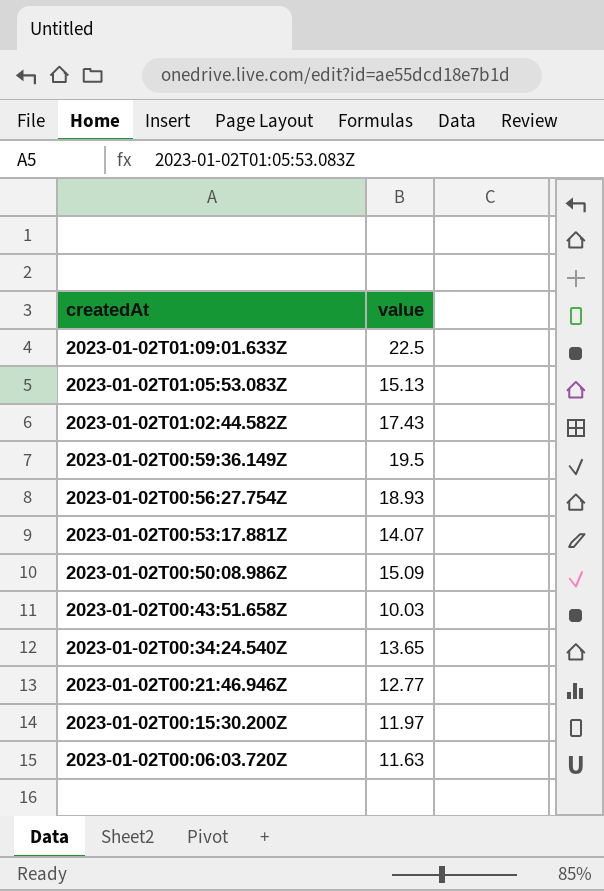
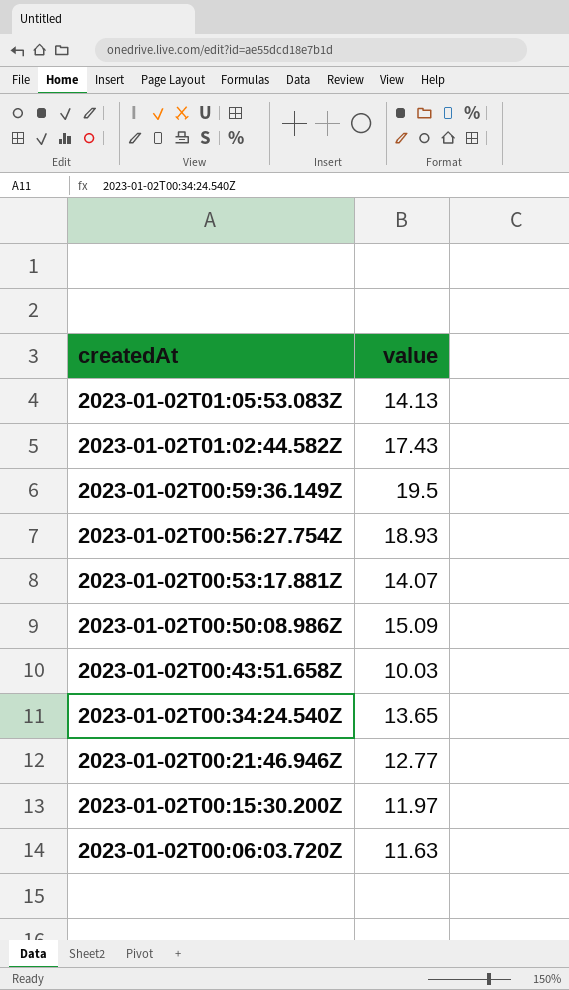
row 2023-01-02T01:09:01.633Z: 22.5 -> none
2023-01-02T01:05:53.083Z | value: 15.13 -> 14.13

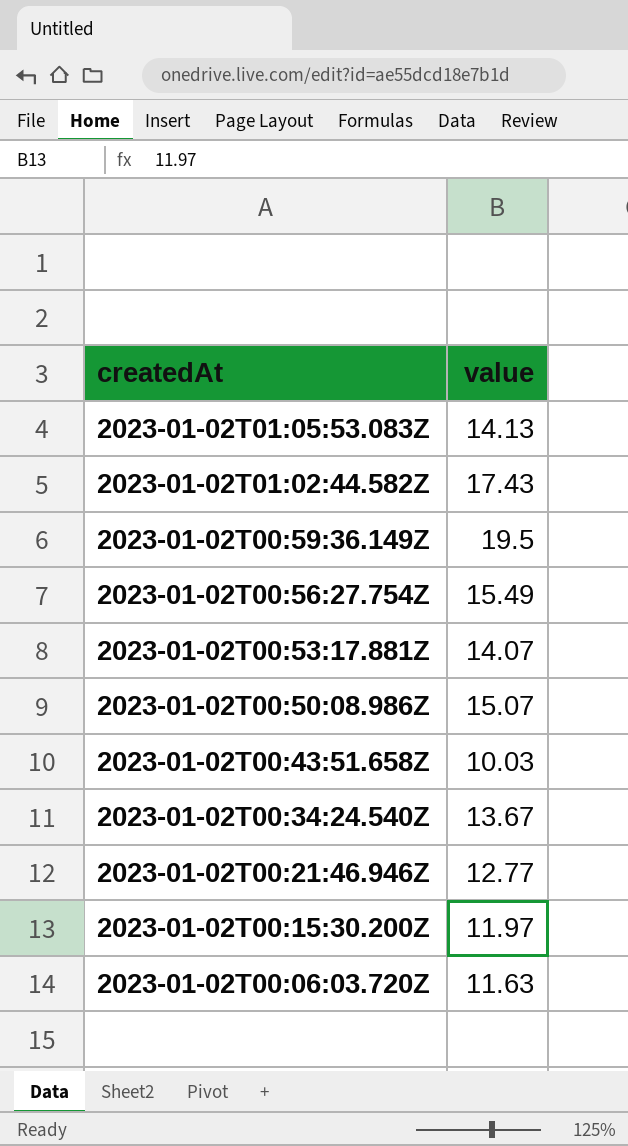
2023-01-02T00:56:27.754Z | value: 18.93 -> 15.49
2023-01-02T00:50:08.986Z | value: 15.09 -> 15.07
2023-01-02T00:34:24.540Z | value: 13.65 -> 13.67

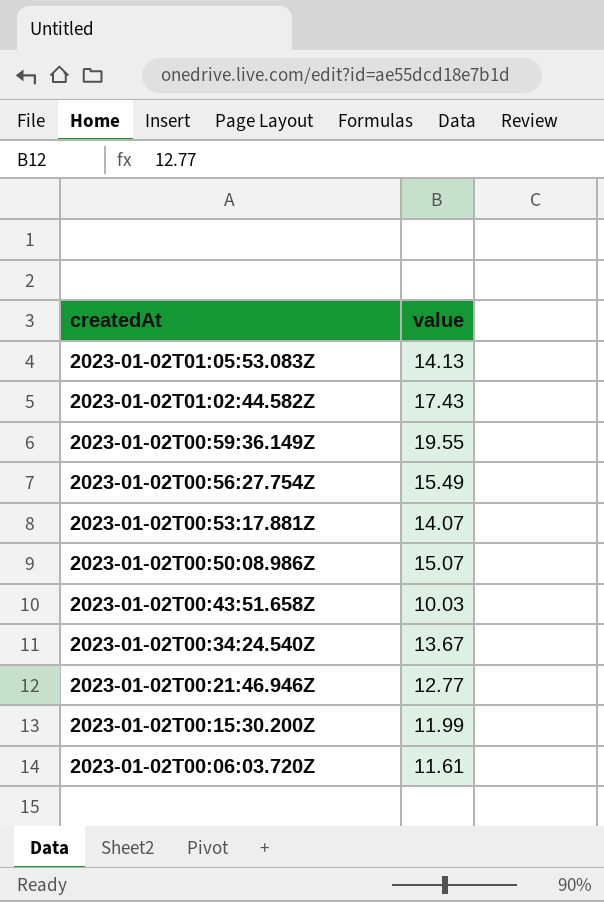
2023-01-02T00:59:36.149Z | value: 19.5 -> 19.55
2023-01-02T00:15:30.200Z | value: 11.97 -> 11.99
2023-01-02T00:06:03.720Z | value: 11.63 -> 11.61

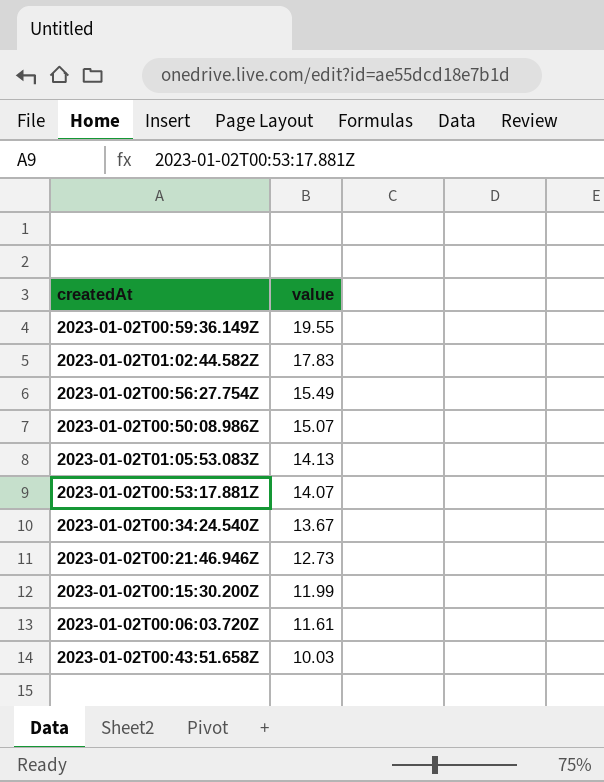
row order: createdAt descending -> value descending
2023-01-02T01:02:44.582Z | value: 17.43 -> 17.83
2023-01-02T00:21:46.946Z | value: 12.77 -> 12.73

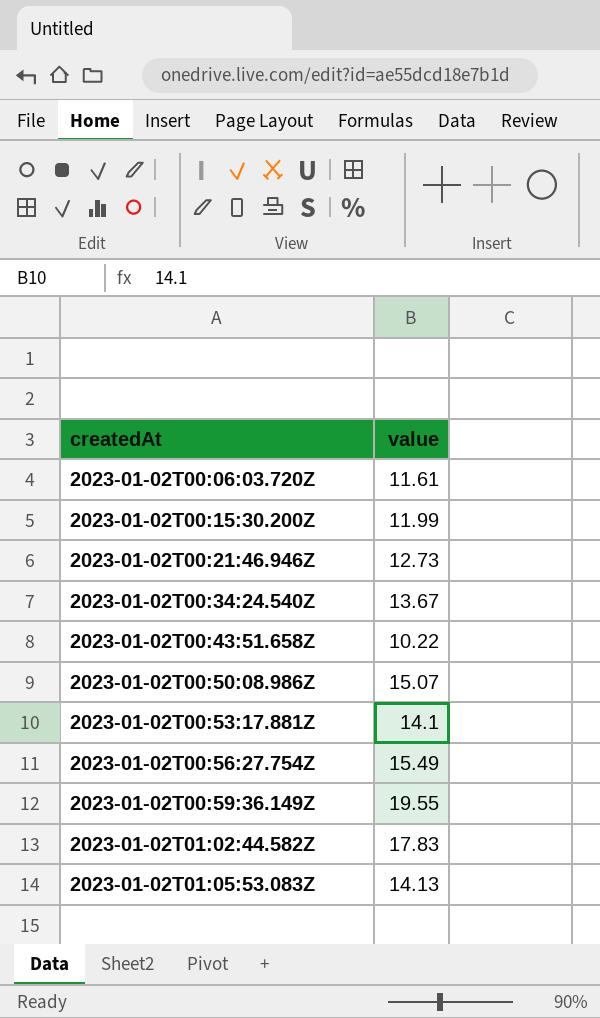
row order: value descending -> createdAt ascending
2023-01-02T00:43:51.658Z | value: 10.03 -> 10.22
2023-01-02T00:53:17.881Z | value: 14.07 -> 14.1

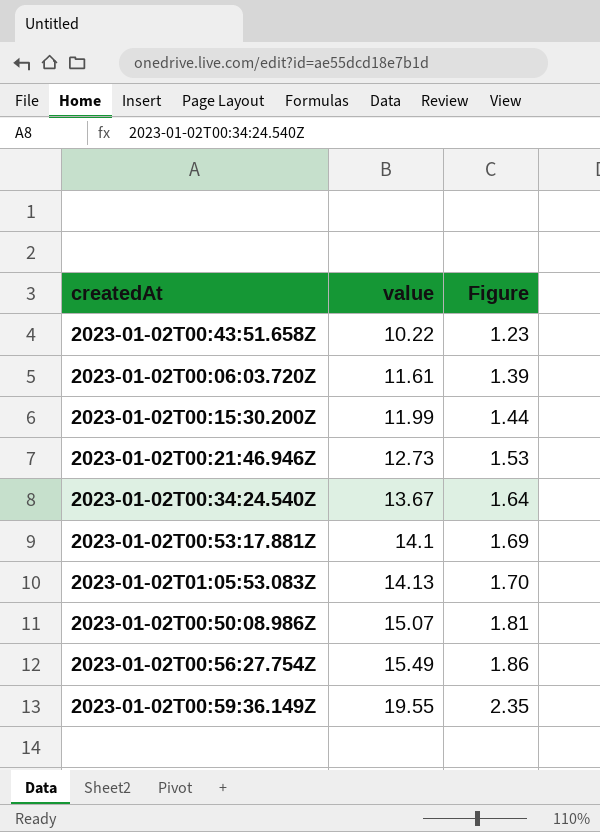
row order: createdAt ascending -> value ascending
column Figure | formula: none -> [value] * 0.12
row 2023-01-02T01:02:44.582Z: 17.83 -> none

